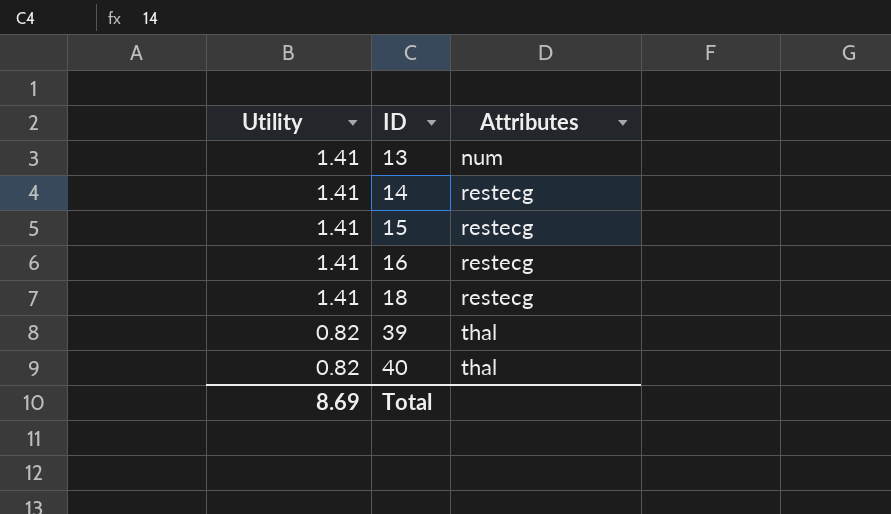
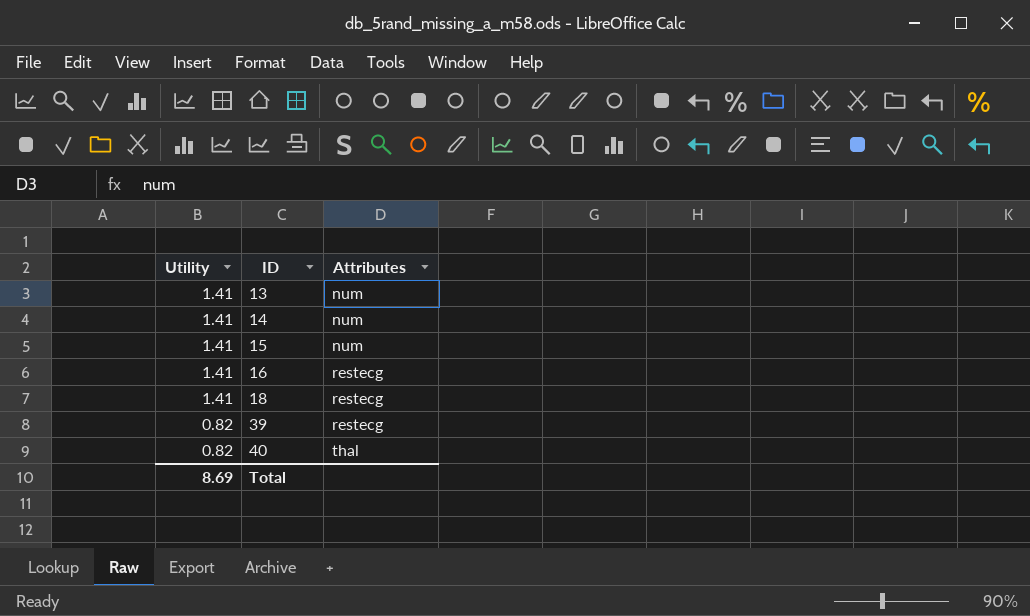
14 | Attributes: restecg -> num
15 | Attributes: restecg -> num
39 | Attributes: thal -> restecg

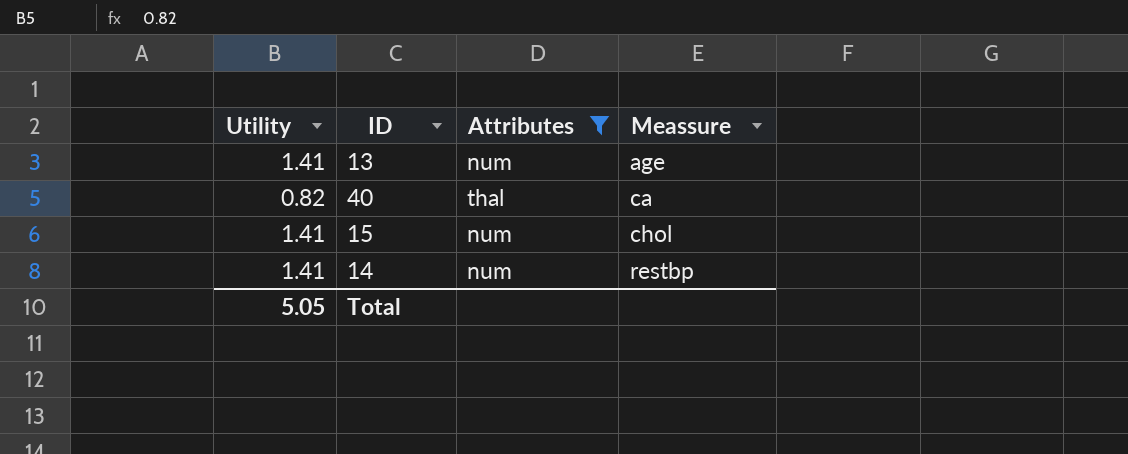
filter: none -> Attributes != restecg
row order: Utility descending -> Meassure ascending
column Meassure | position: none -> 4
Total | Utility: 8.69 -> 5.05

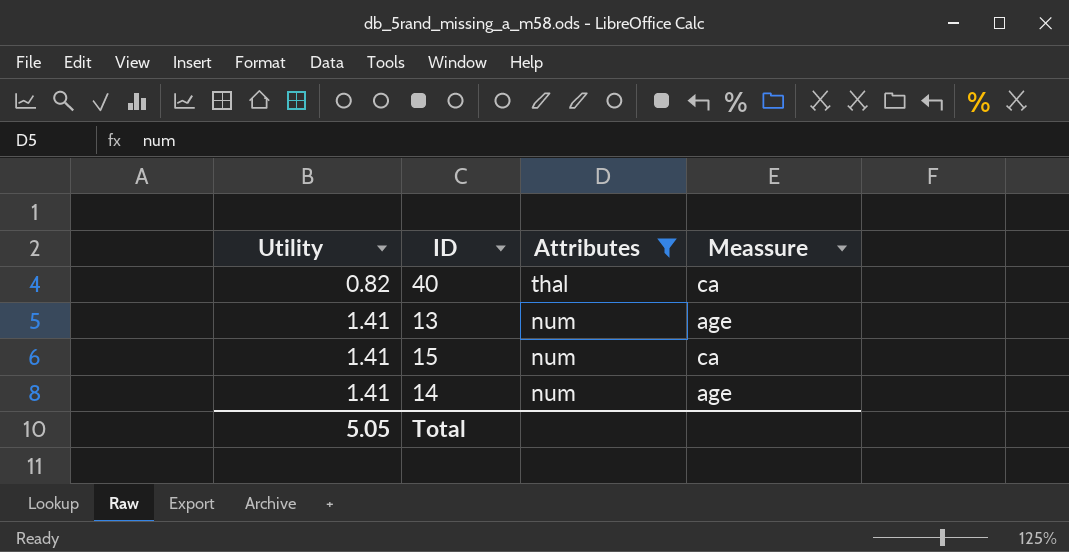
row order: Meassure ascending -> Utility ascending
15 | Meassure: chol -> ca
14 | Meassure: restbp -> age

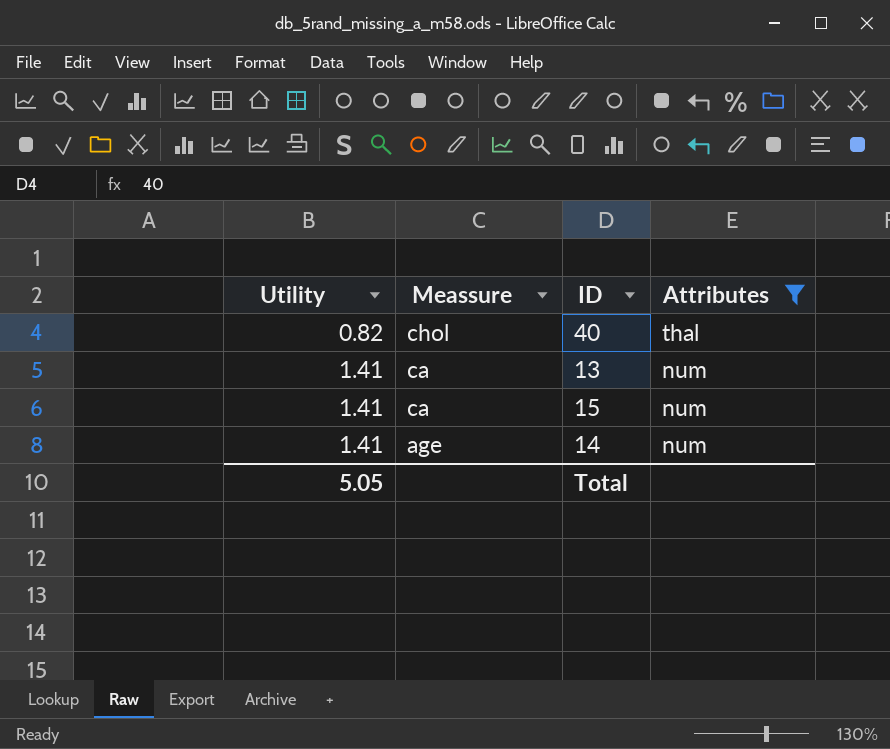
column Meassure | position: 4 -> 2
40 | Meassure: ca -> chol
13 | Meassure: age -> ca

